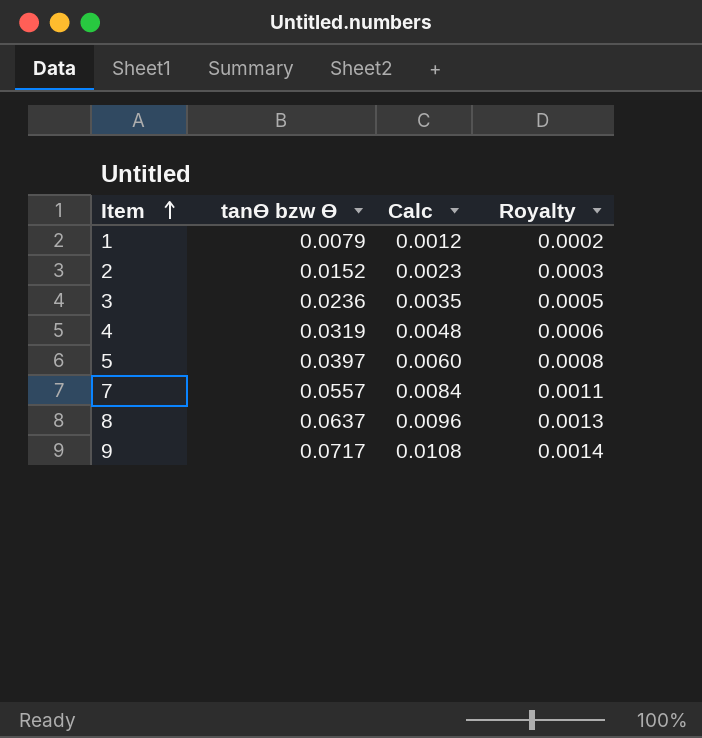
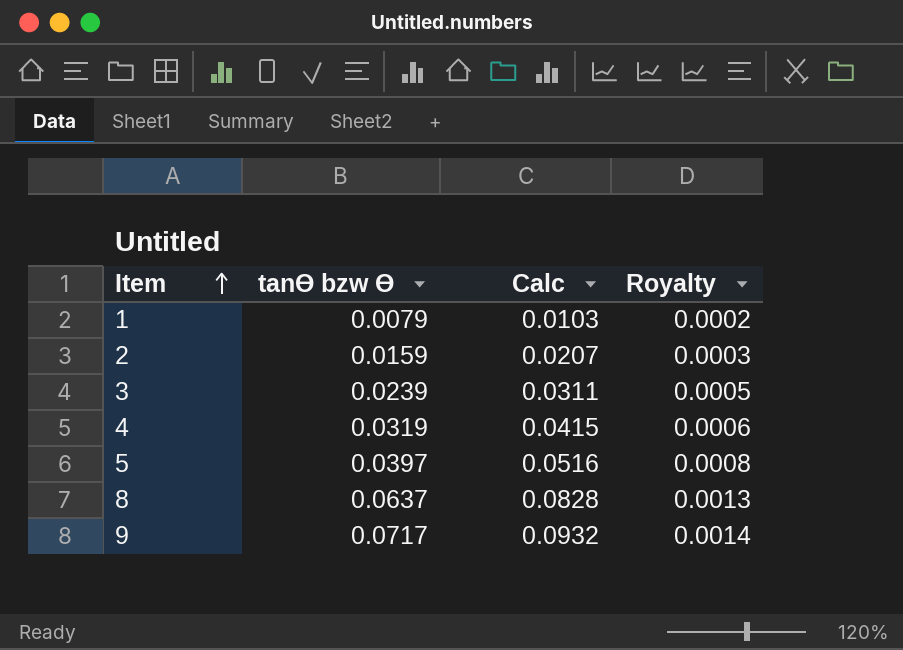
column Calc | formula: [tanϴ bzw ϴ] * 0.15 -> [tanϴ bzw ϴ] * 1.3
row 7: 0.0557 | 0.0084 | 0.0011 -> none
2 | tanϴ bzw ϴ: 0.0152 -> 0.0159
3 | tanϴ bzw ϴ: 0.0236 -> 0.0239

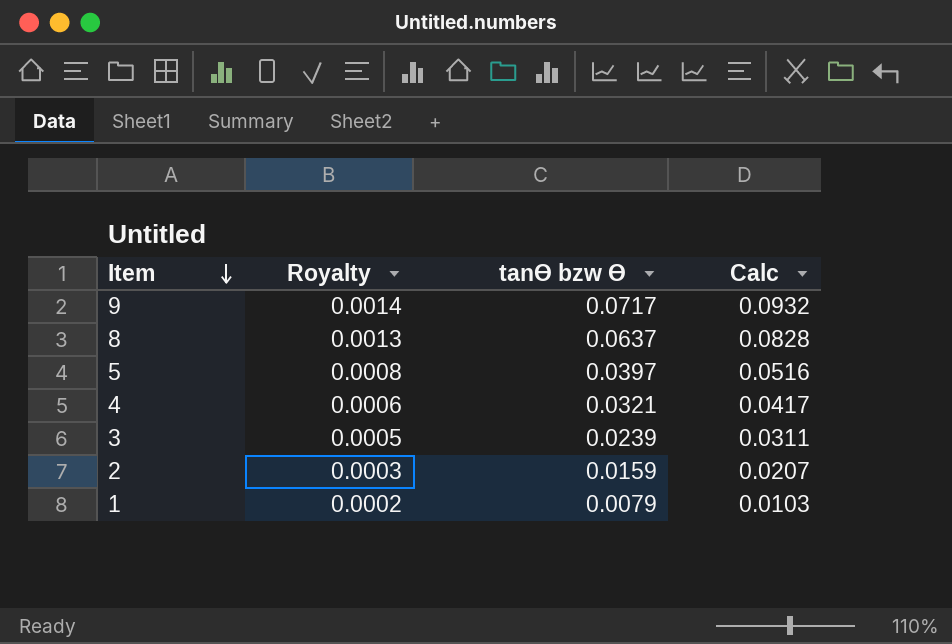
row order: Item ascending -> Item descending
column Royalty | position: 4 -> 2
4 | tanϴ bzw ϴ: 0.0319 -> 0.0321
4 | Calc: 0.0415 -> 0.0417

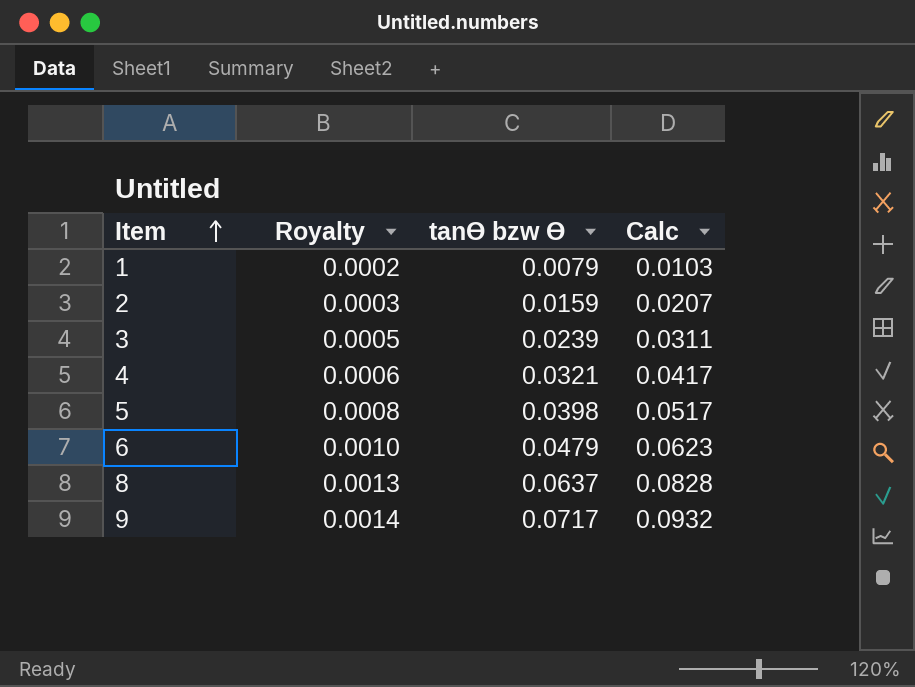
row order: Item descending -> Item ascending
5 | tanϴ bzw ϴ: 0.0397 -> 0.0398
5 | Calc: 0.0516 -> 0.0517
row 6: none -> 0.0010 | 0.0479 | 0.0623

